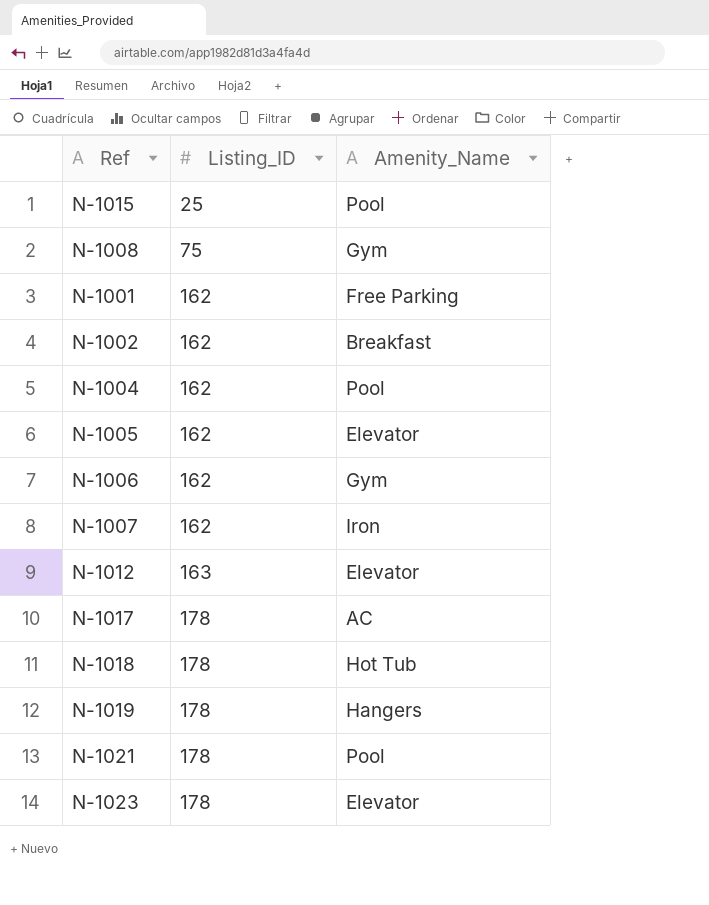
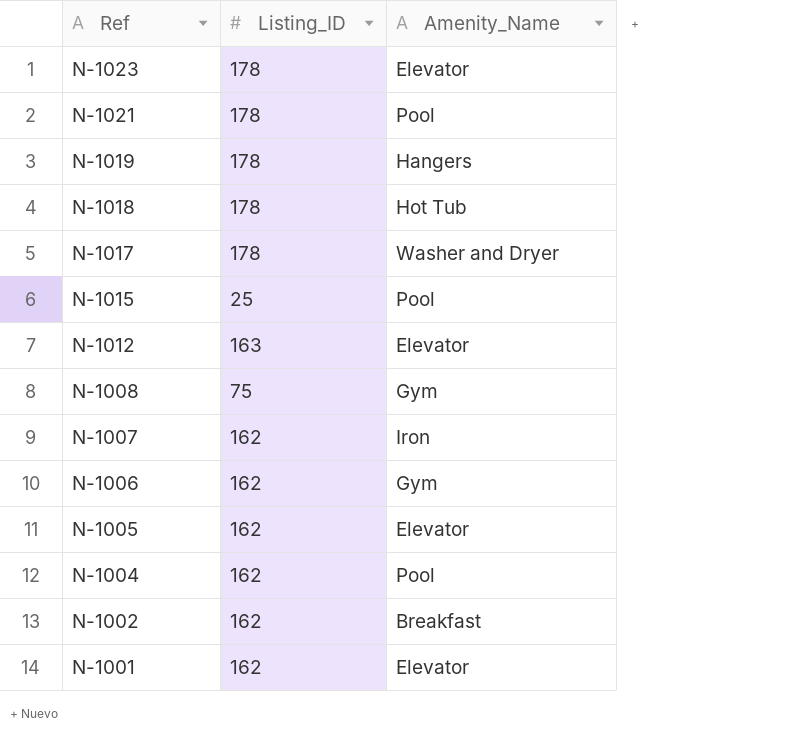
row order: Listing_ID ascending -> Ref descending
N-1017 | Amenity_Name: AC -> Washer and Dryer
N-1001 | Amenity_Name: Free Parking -> Elevator

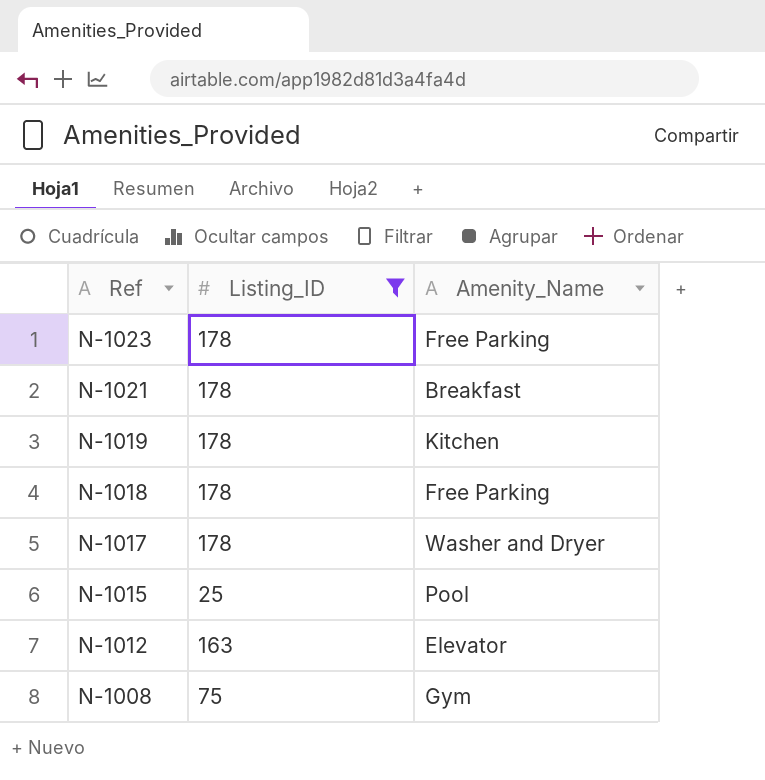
filter: none -> Listing_ID != 162
N-1023 | Amenity_Name: Elevator -> Free Parking
N-1021 | Amenity_Name: Pool -> Breakfast
N-1019 | Amenity_Name: Hangers -> Kitchen
N-1018 | Amenity_Name: Hot Tub -> Free Parking

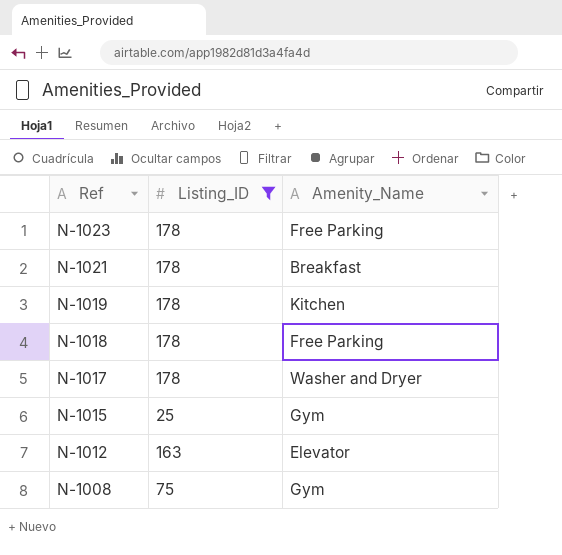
N-1015 | Amenity_Name: Pool -> Gym

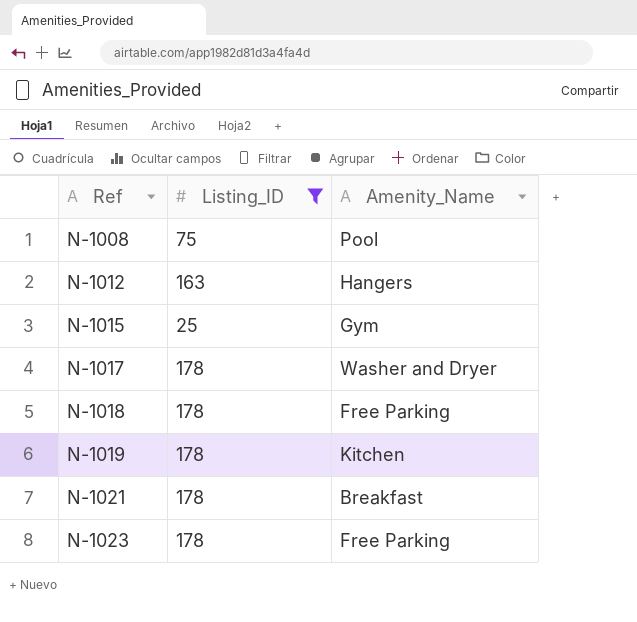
row order: Ref descending -> Ref ascending
N-1008 | Amenity_Name: Gym -> Pool
N-1012 | Amenity_Name: Elevator -> Hangers

